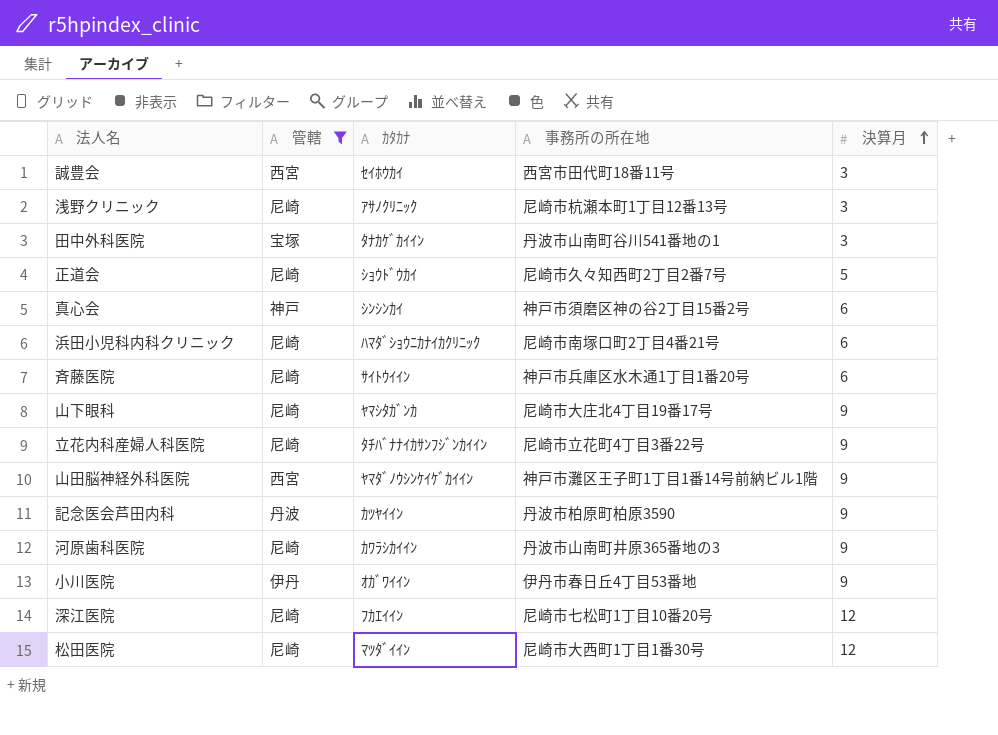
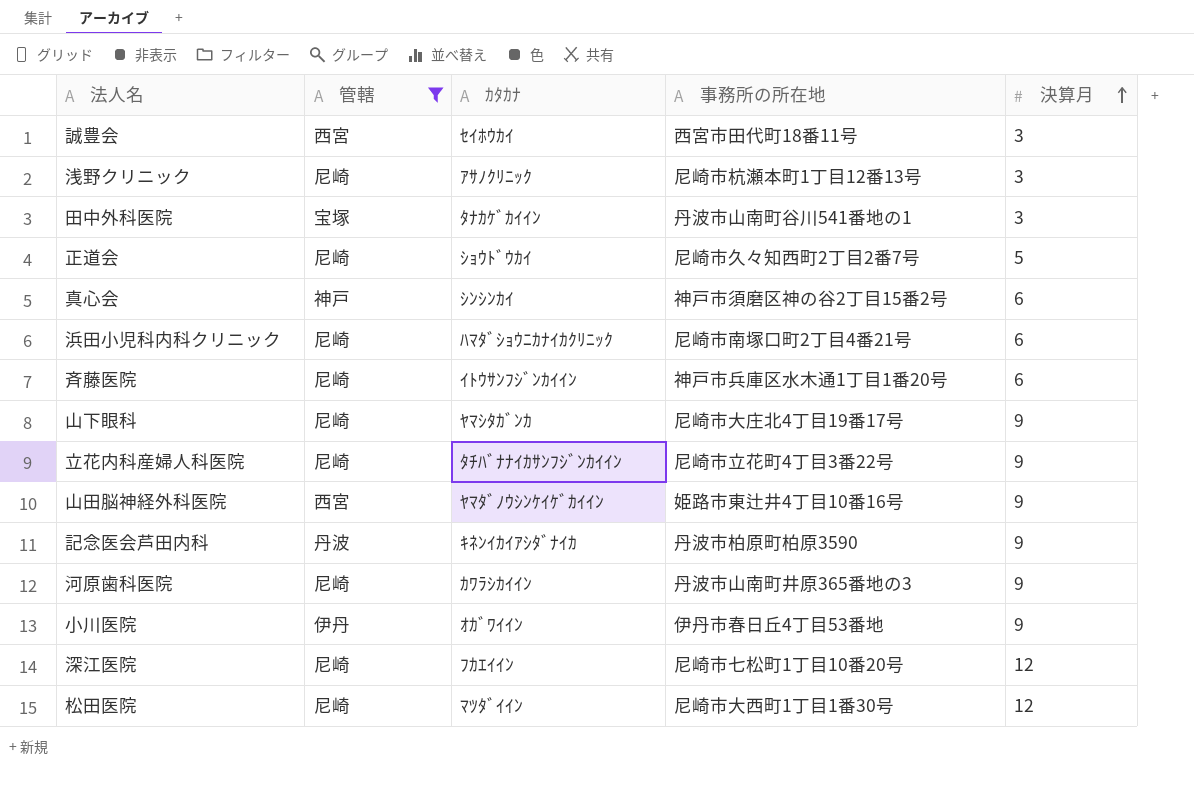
斉藤医院 | ｶﾀｶﾅ: ｻｲﾄｳｲｲﾝ -> ｲﾄｳｻﾝﾌｼﾞﾝｶｲｲﾝ
山田脳神経外科医院 | 事務所の所在地: 神戸市灘区王子町1丁目1番14号前納ビル1階 -> 姫路市東辻井4丁目10番16号
記念医会芦田内科 | ｶﾀｶﾅ: ｶﾂﾔｲｲﾝ -> ｷﾈﾝｲｶｲｱｼﾀﾞﾅｲｶ

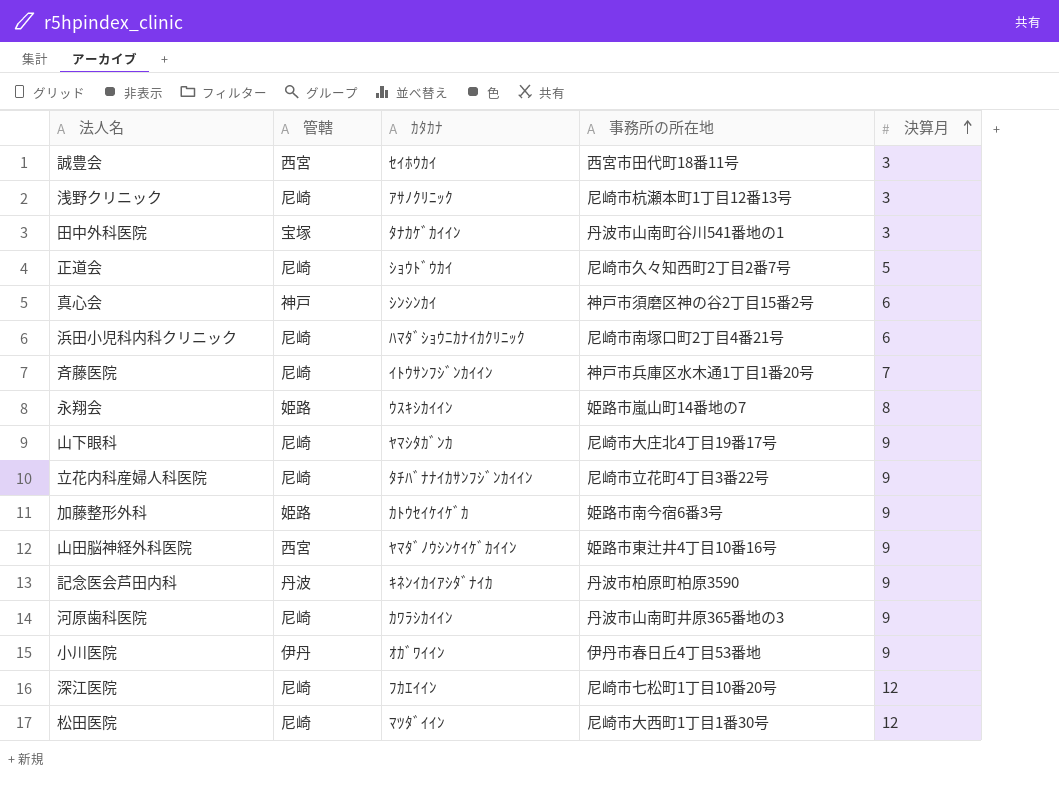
filter: 管轄 != 姫路 -> none
斉藤医院 | 決算月: 6 -> 7

